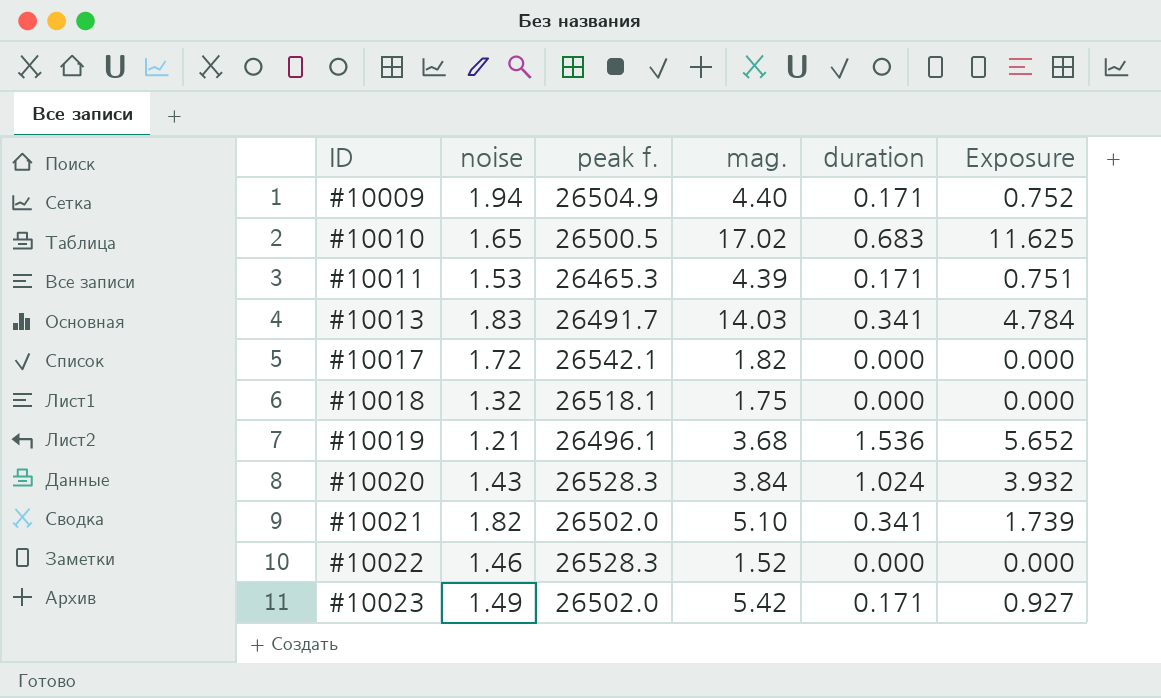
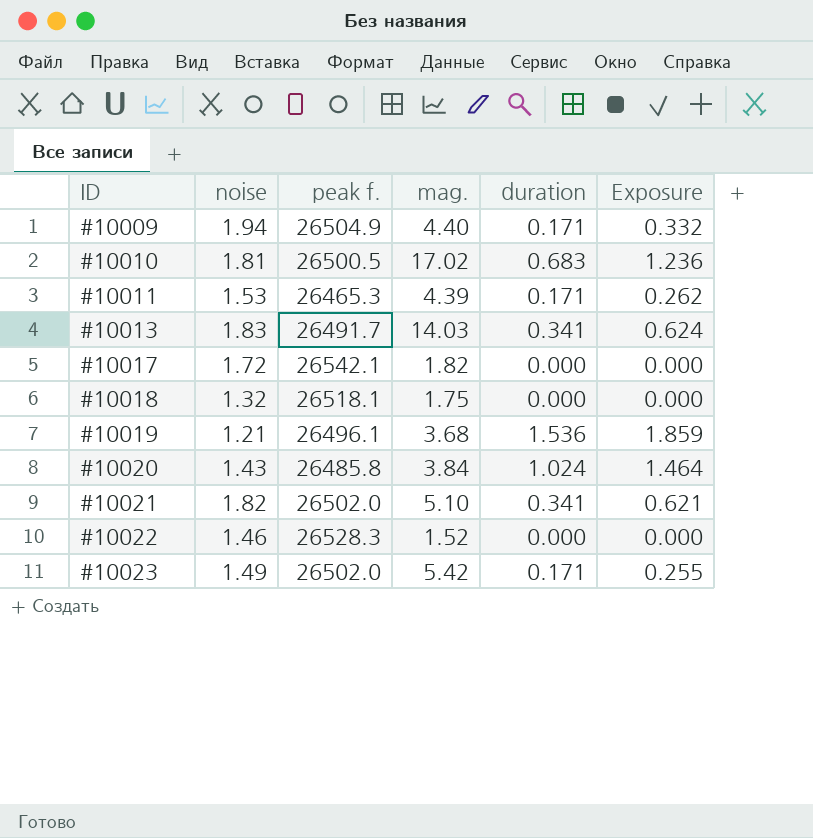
column Exposure | formula: [mag.] * [duration] -> [noise] * [duration]
#10010 | noise: 1.65 -> 1.81
#10020 | peak f.: 26528.3 -> 26485.8

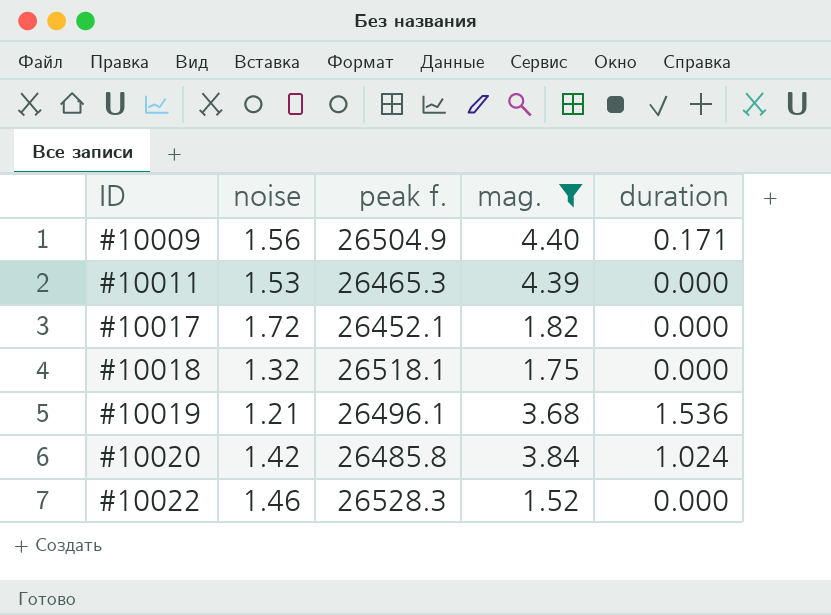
filter: none -> mag. <= 4.40
column Exposure | formula: [noise] * [duration] -> none
#10009 | noise: 1.94 -> 1.56
#10011 | duration: 0.171 -> 0.000
#10017 | peak f.: 26542.1 -> 26452.1
#10020 | noise: 1.43 -> 1.42

